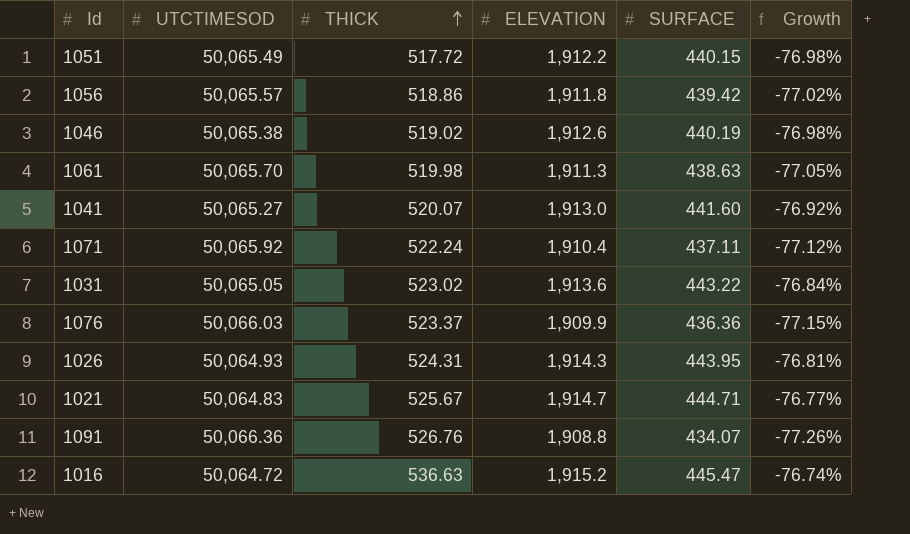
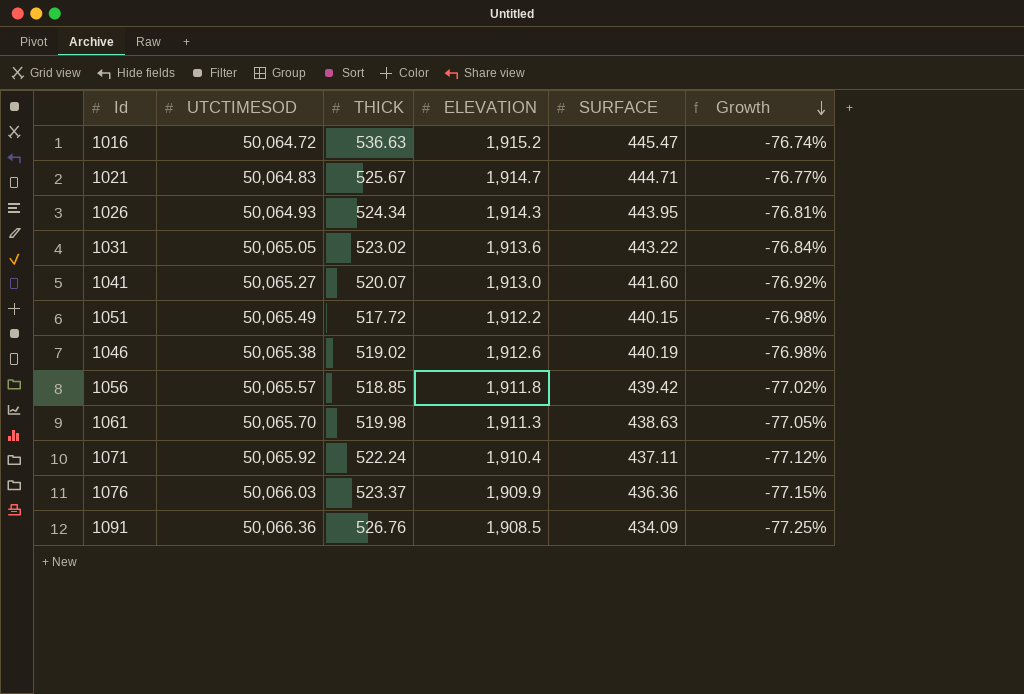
row order: THICK ascending -> Growth descending
1026 | THICK: 524.31 -> 524.34
1056 | THICK: 518.86 -> 518.85
1091 | ELEVATION: 1,908.8 -> 1,908.5
1091 | SURFACE: 434.07 -> 434.09
1091 | Growth: -77.26% -> -77.25%

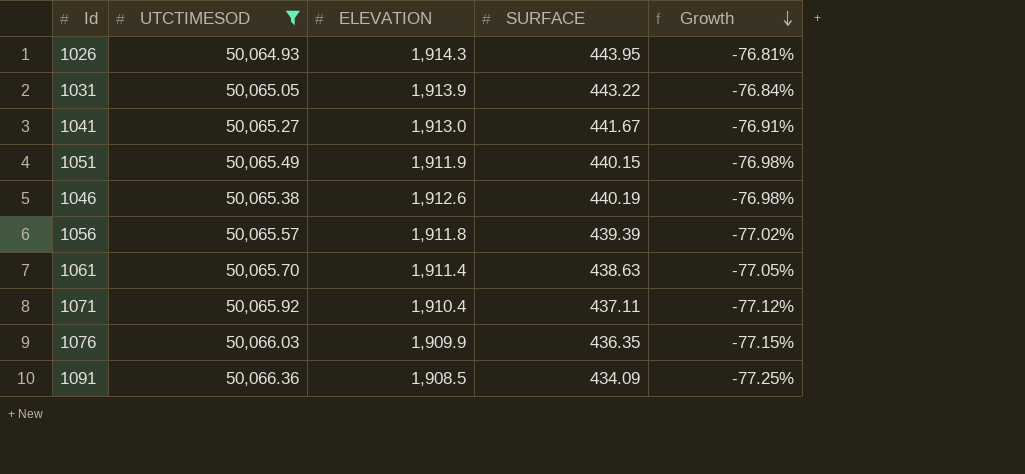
filter: none -> UTCTIMESOD >= 50,064.93
column THICK | position: 3 -> none
1031 | ELEVATION: 1,913.6 -> 1,913.9
1041 | SURFACE: 441.60 -> 441.67
1041 | Growth: -76.92% -> -76.91%
1051 | ELEVATION: 1,912.2 -> 1,911.9
1056 | SURFACE: 439.42 -> 439.39
1061 | ELEVATION: 1,911.3 -> 1,911.4
1076 | SURFACE: 436.36 -> 436.35

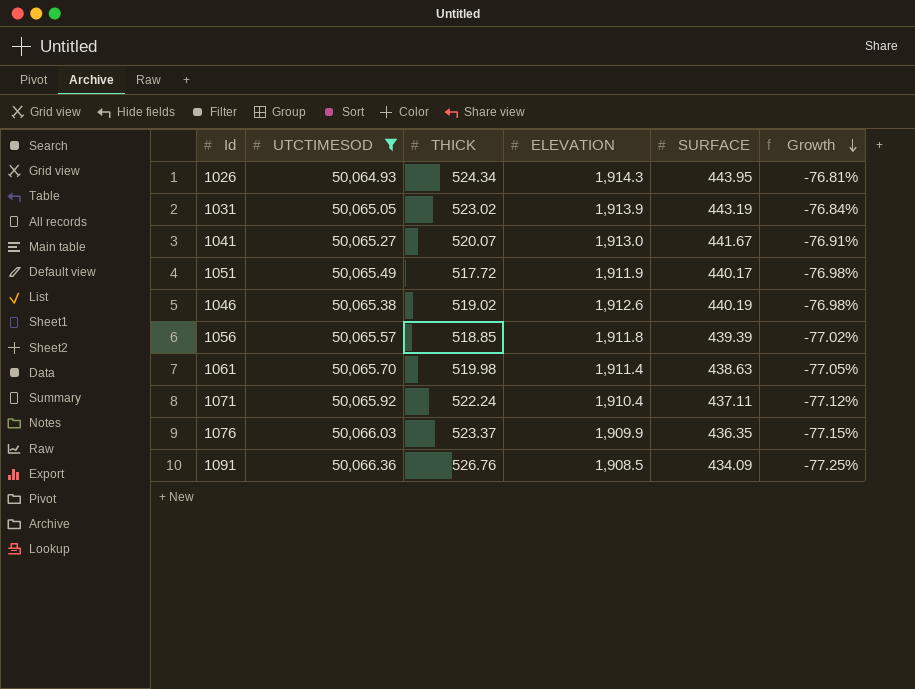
column THICK | position: none -> 3
1031 | SURFACE: 443.22 -> 443.19
1051 | SURFACE: 440.15 -> 440.17

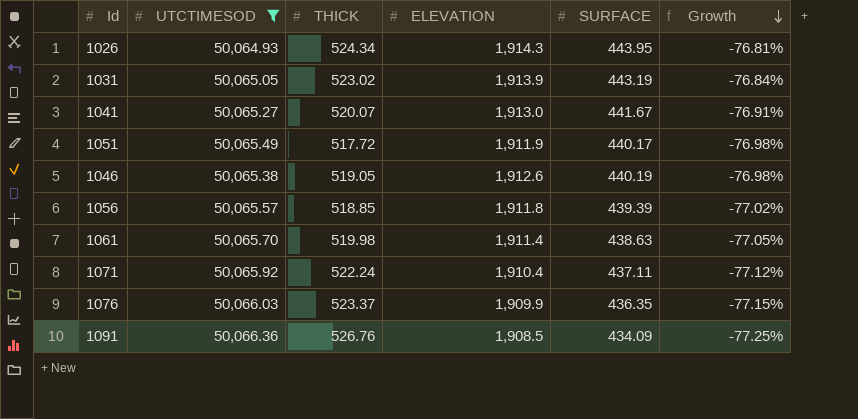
1046 | THICK: 519.02 -> 519.05

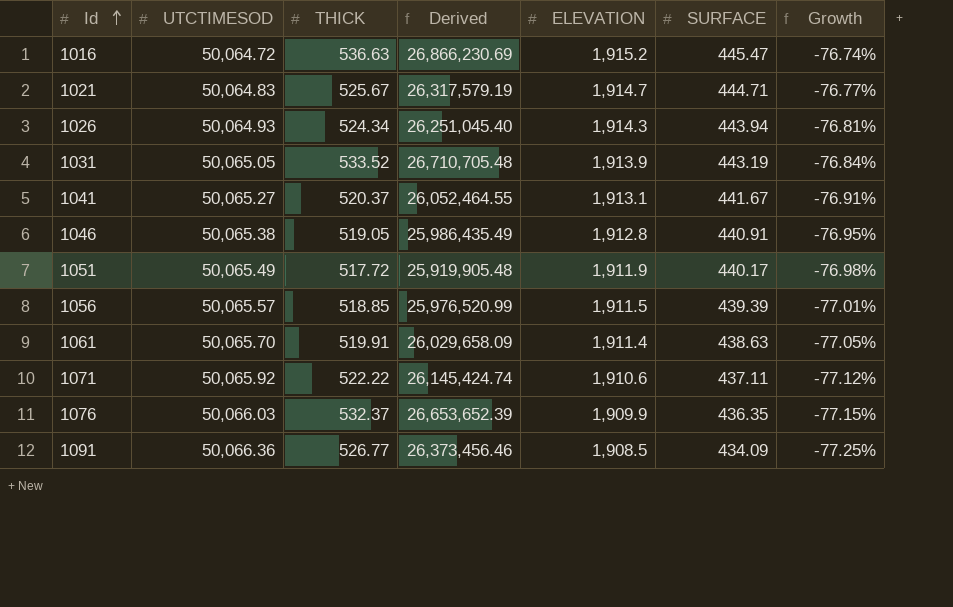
filter: UTCTIMESOD >= 50,064.93 -> none
row order: Growth descending -> Id ascending
column Derived | formula: none -> [UTCTIMESOD] * [THICK]
1026 | SURFACE: 443.95 -> 443.94
1031 | THICK: 523.02 -> 533.52
1041 | THICK: 520.07 -> 520.37
1041 | ELEVATION: 1,913.0 -> 1,913.1
1046 | ELEVATION: 1,912.6 -> 1,912.8
1046 | SURFACE: 440.19 -> 440.91
1046 | Growth: -76.98% -> -76.95%
1056 | ELEVATION: 1,911.8 -> 1,911.5
1056 | Growth: -77.02% -> -77.01%
1061 | THICK: 519.98 -> 519.91
1071 | THICK: 522.24 -> 522.22
1071 | ELEVATION: 1,910.4 -> 1,910.6
1076 | THICK: 523.37 -> 532.37
1091 | THICK: 526.76 -> 526.77

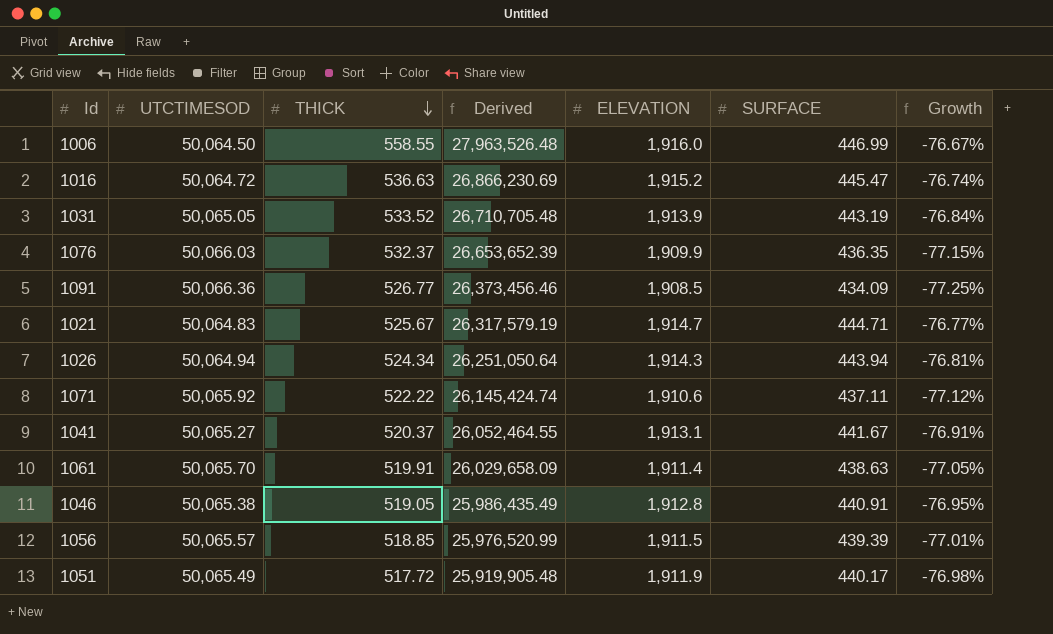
row order: Id ascending -> THICK descending
row 1006: none -> 50,064.50 | 558.55 | 27,963,526.48 | 1,916.0 | 446.99 | -76.67%
1026 | UTCTIMESOD: 50,064.93 -> 50,064.94
1026 | Derived: 26,251,045.40 -> 26,251,050.64

